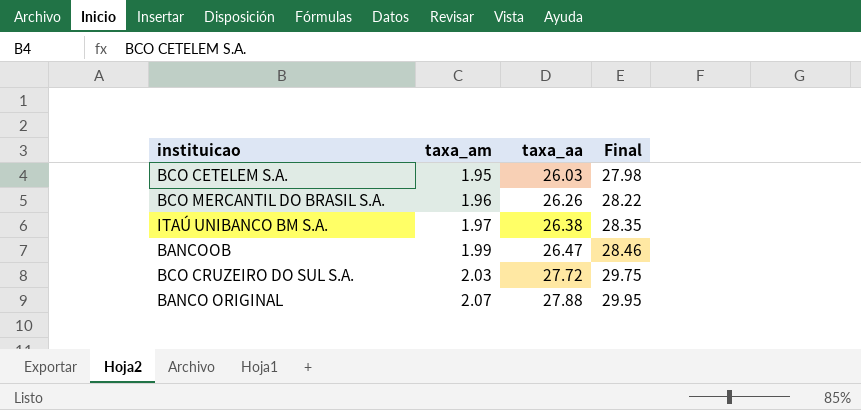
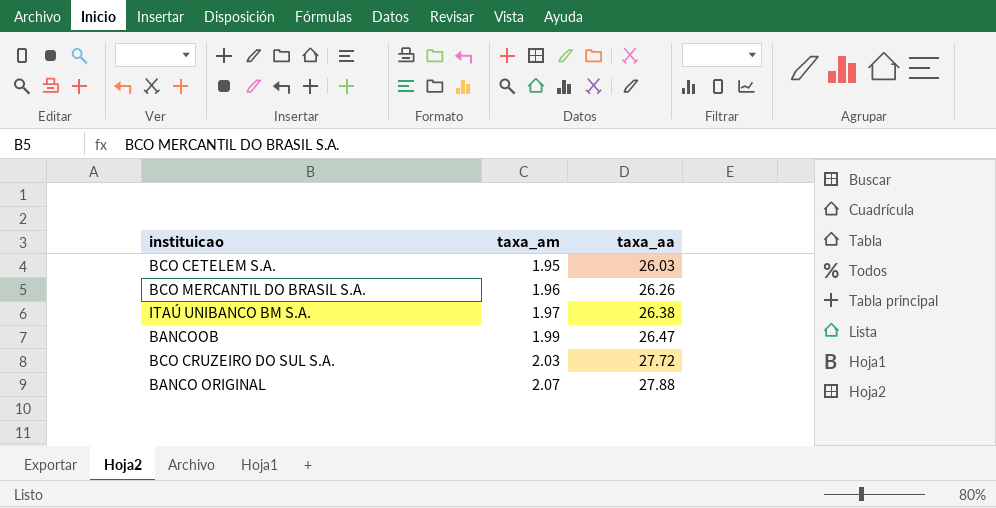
column Final | formula: [taxa_am] + [taxa_aa] -> none

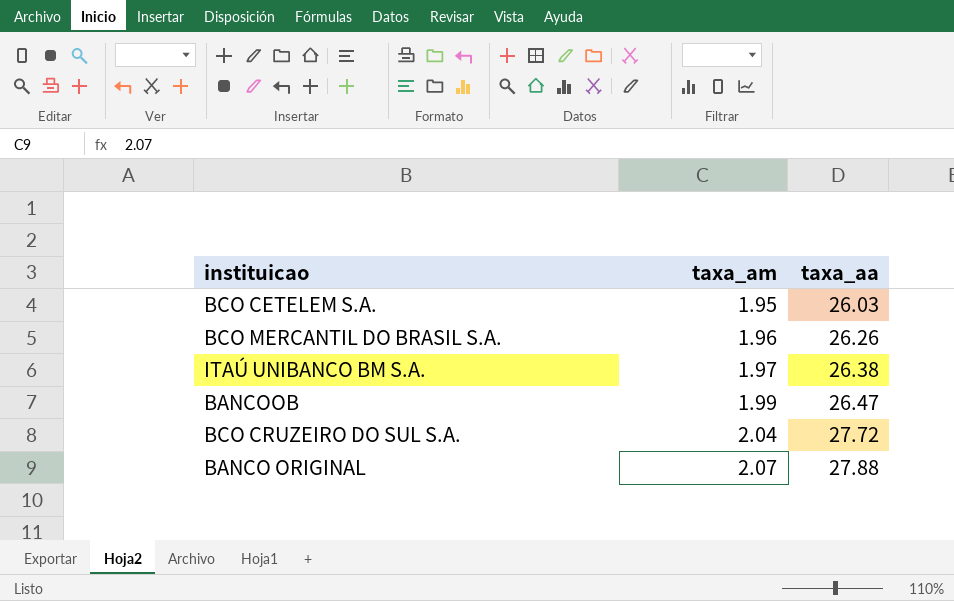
BCO CRUZEIRO DO SUL S.A. | taxa_am: 2.03 -> 2.04

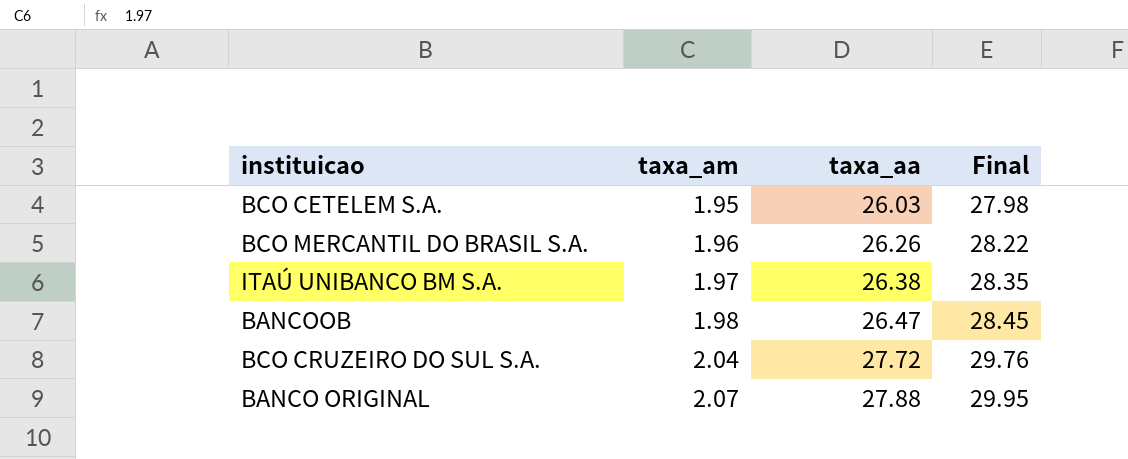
column Final | formula: none -> [taxa_am] + [taxa_aa]
BANCOOB | taxa_am: 1.99 -> 1.98

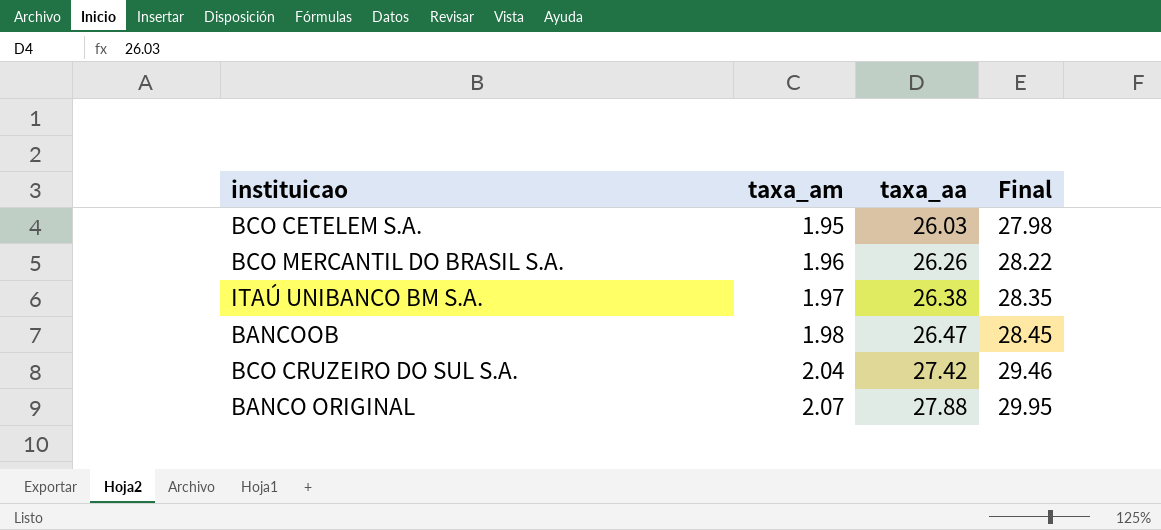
BCO CRUZEIRO DO SUL S.A. | taxa_aa: 27.72 -> 27.42
BCO CRUZEIRO DO SUL S.A. | Final: 29.76 -> 29.46

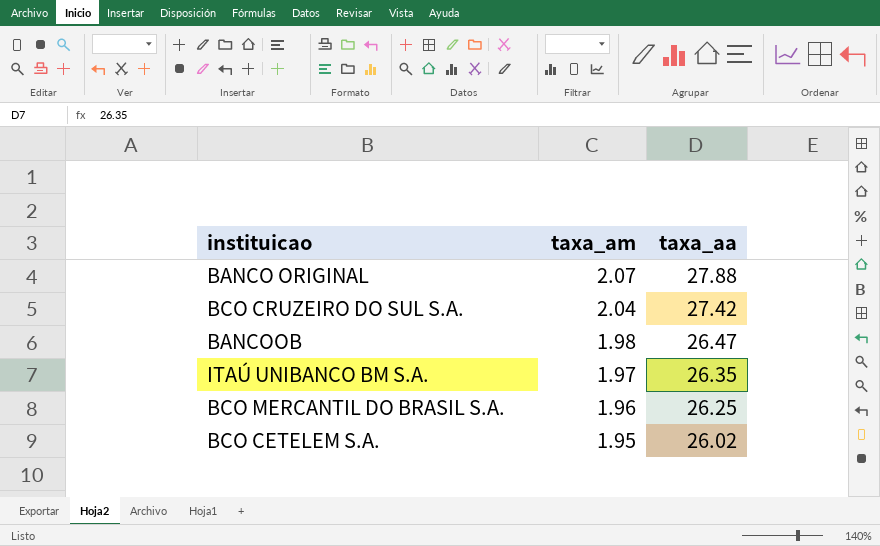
row order: taxa_am ascending -> taxa_am descending
column Final | formula: [taxa_am] + [taxa_aa] -> none
ITAÚ UNIBANCO BM S.A. | taxa_aa: 26.38 -> 26.35
BCO MERCANTIL DO BRASIL S.A. | taxa_aa: 26.26 -> 26.25
BCO CETELEM S.A. | taxa_aa: 26.03 -> 26.02

